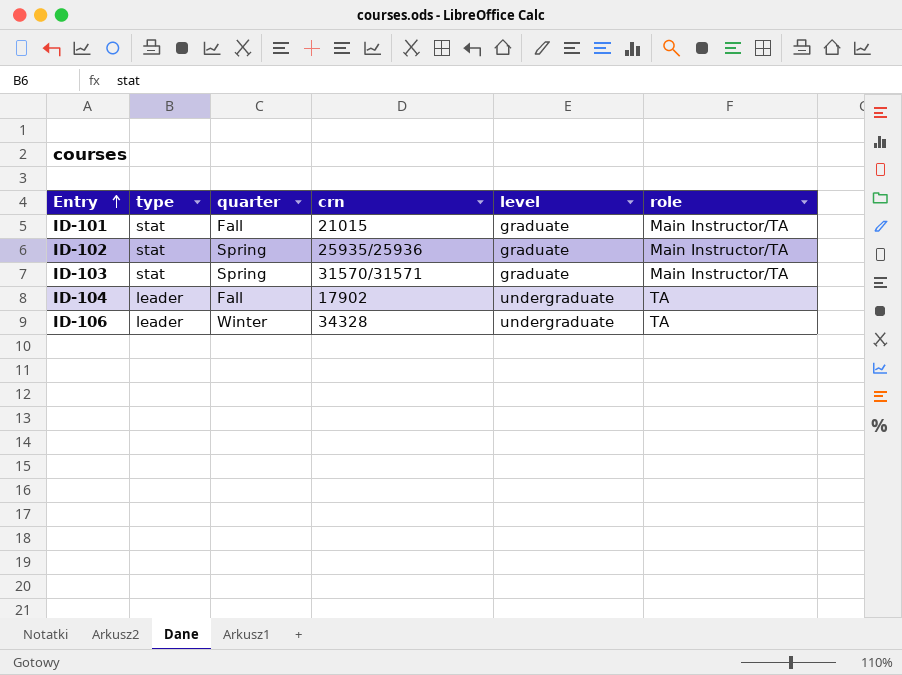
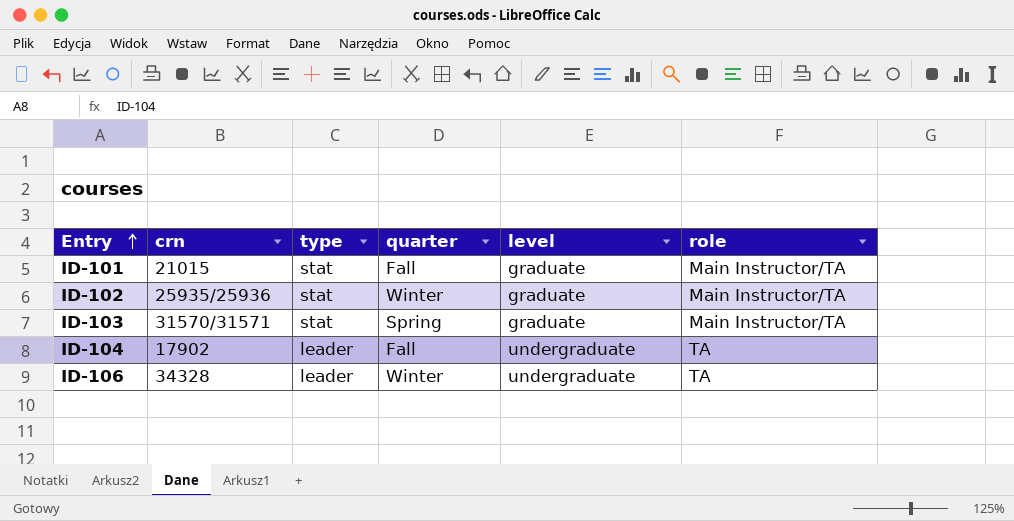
column crn | position: 4 -> 2
ID-102 | quarter: Spring -> Winter

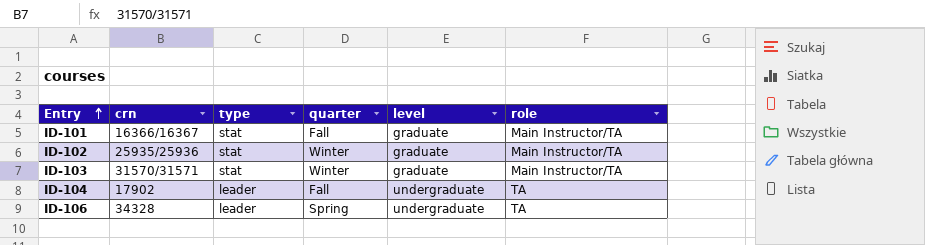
ID-101 | crn: 21015 -> 16366/16367
ID-103 | quarter: Spring -> Winter
ID-106 | quarter: Winter -> Spring

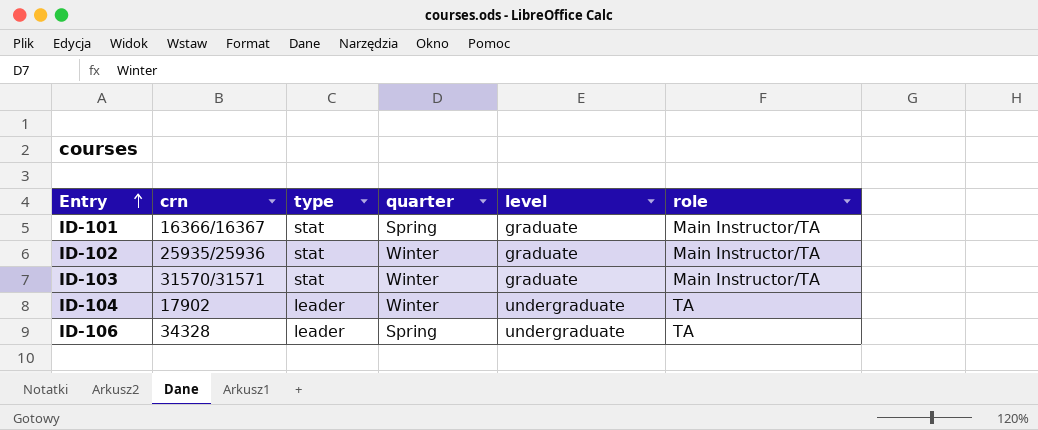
ID-101 | quarter: Fall -> Spring
ID-104 | quarter: Fall -> Winter

